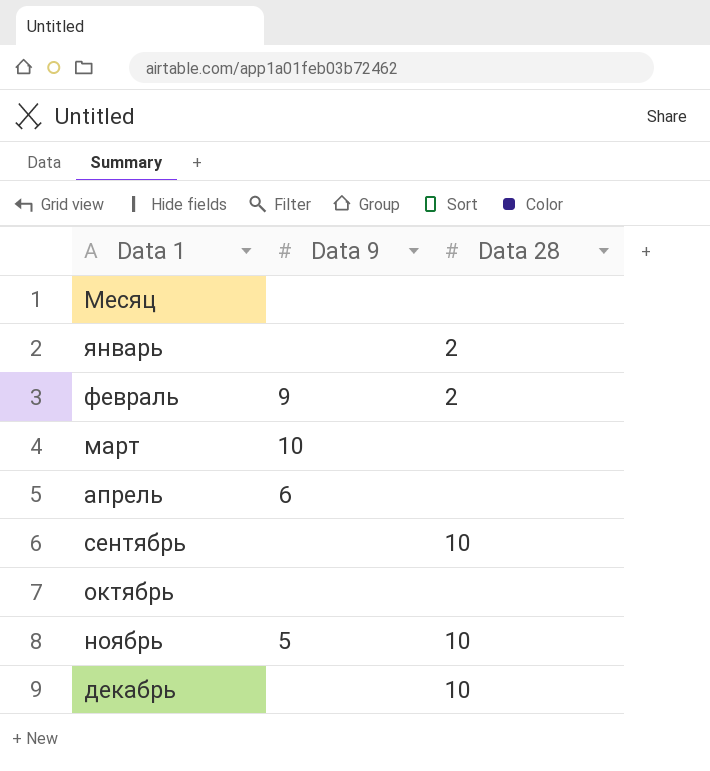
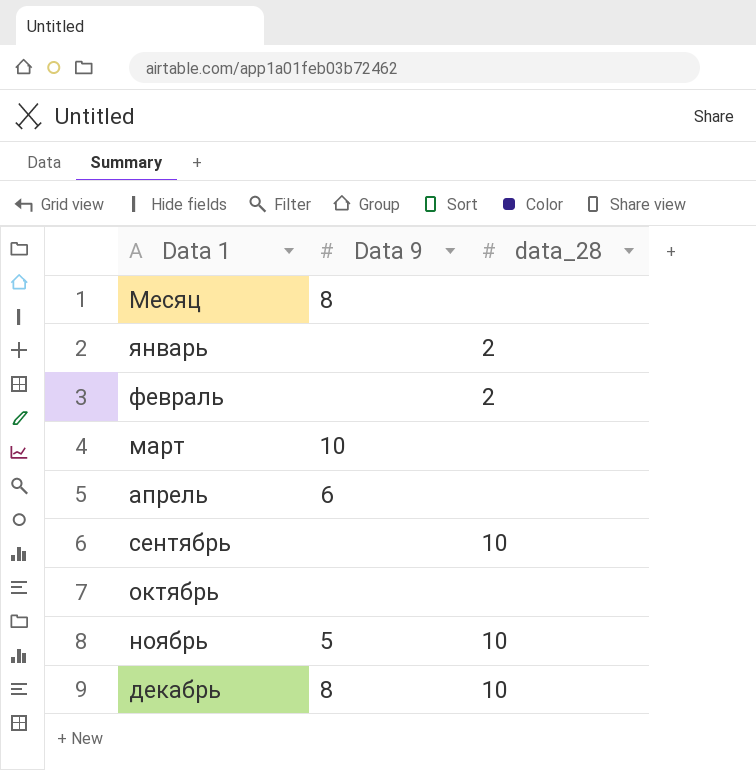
column name: Data 28 -> data_28
Месяц | Data 9: none -> 8
февраль | Data 9: 9 -> none
декабрь | Data 9: none -> 8

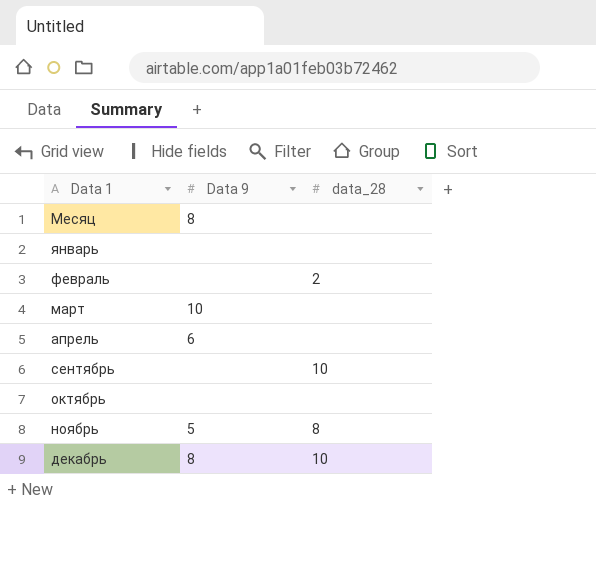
январь | data_28: 2 -> none
ноябрь | data_28: 10 -> 8

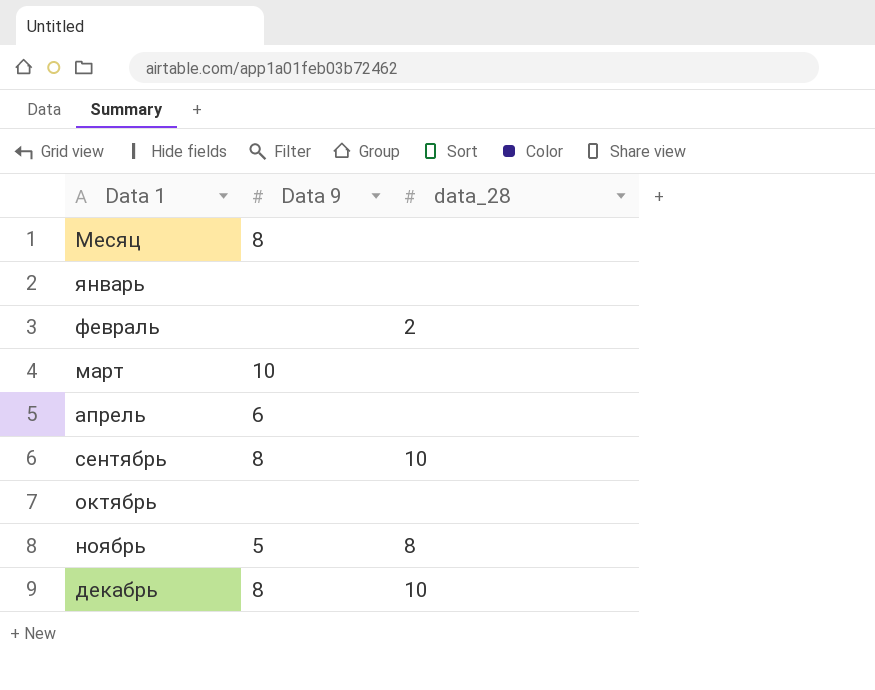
сентябрь | Data 9: none -> 8

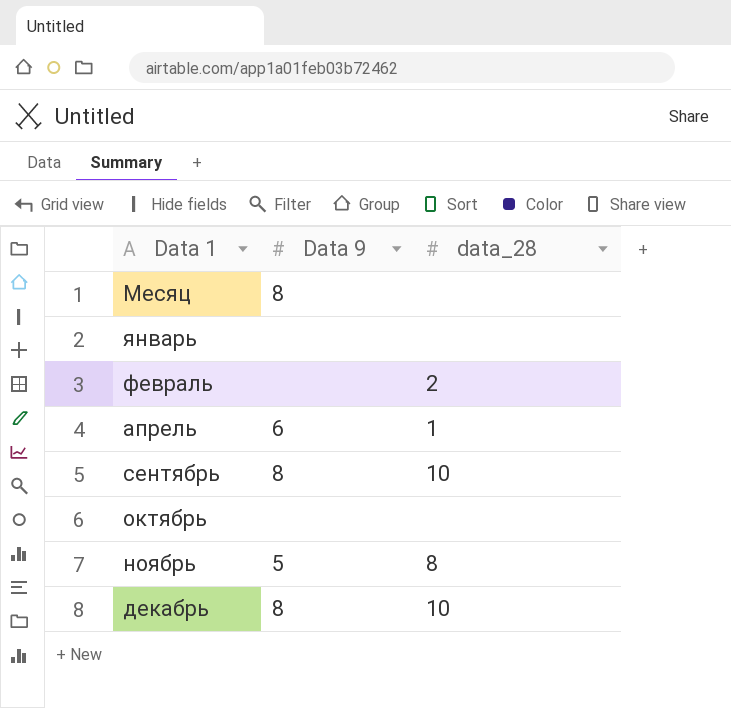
row март: 10 | none -> none
апрель | data_28: none -> 1

